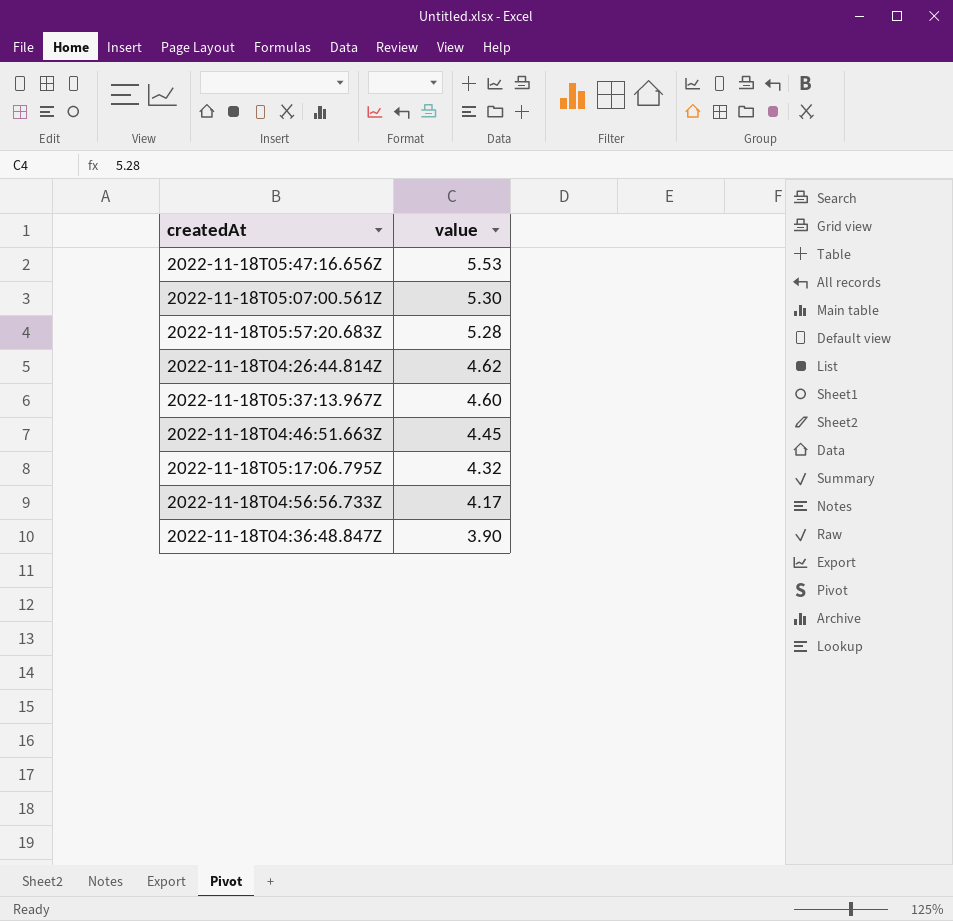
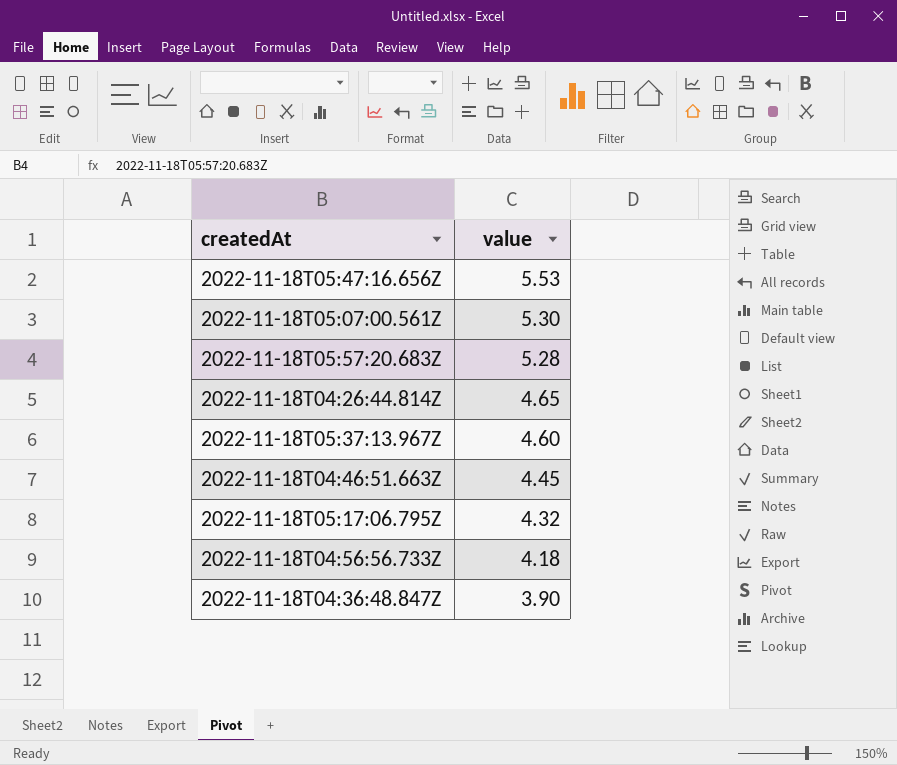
2022-11-18T04:26:44.814Z | value: 4.62 -> 4.65
2022-11-18T04:56:56.733Z | value: 4.17 -> 4.18

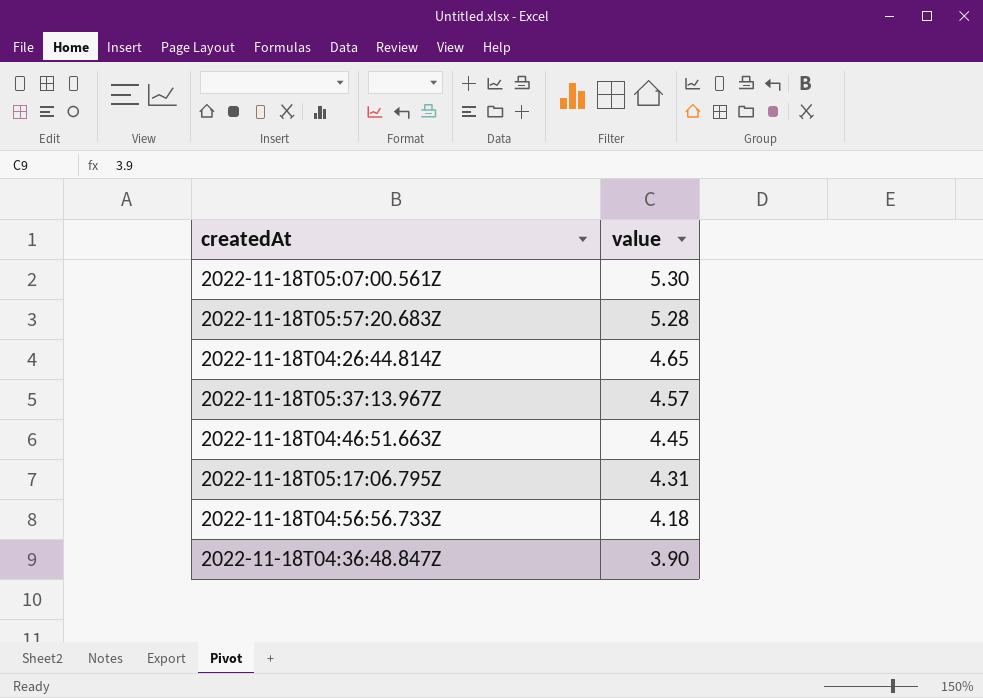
row 2022-11-18T05:47:16.656Z: 5.53 -> none
2022-11-18T05:37:13.967Z | value: 4.60 -> 4.57
2022-11-18T05:17:06.795Z | value: 4.32 -> 4.31

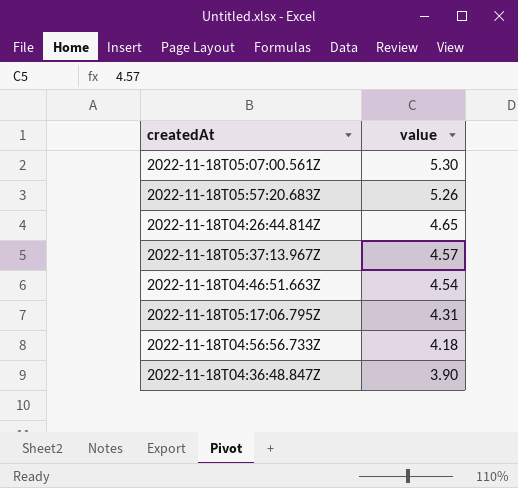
2022-11-18T05:57:20.683Z | value: 5.28 -> 5.26
2022-11-18T04:46:51.663Z | value: 4.45 -> 4.54

